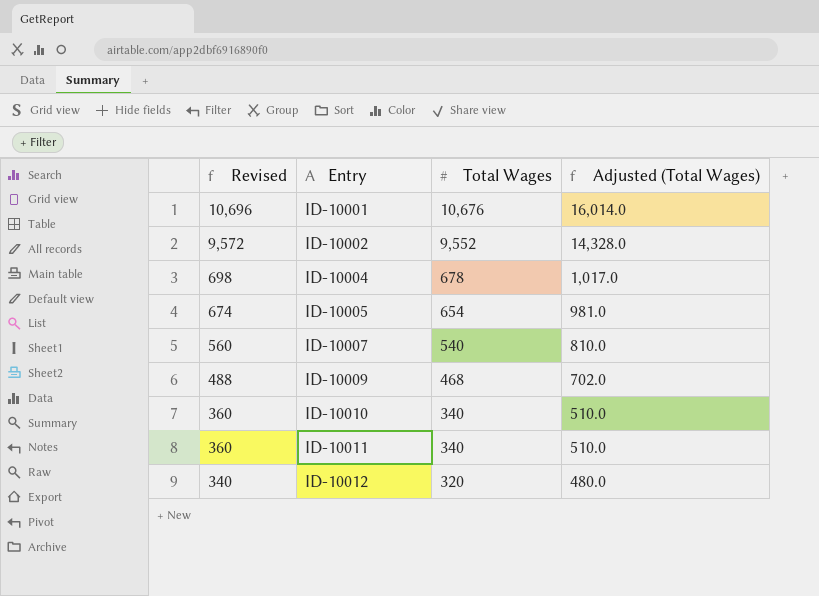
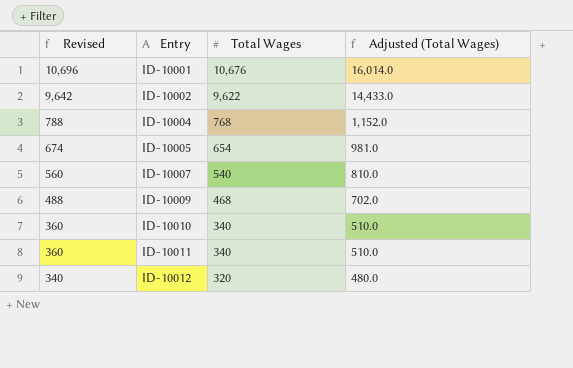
ID-10002 | Revised: 9,572 -> 9,642
ID-10002 | Total Wages: 9,552 -> 9,622
ID-10002 | Adjusted (Total Wages): 14,328.0 -> 14,433.0
ID-10004 | Revised: 698 -> 788
ID-10004 | Total Wages: 678 -> 768
ID-10004 | Adjusted (Total Wages): 1,017.0 -> 1,152.0

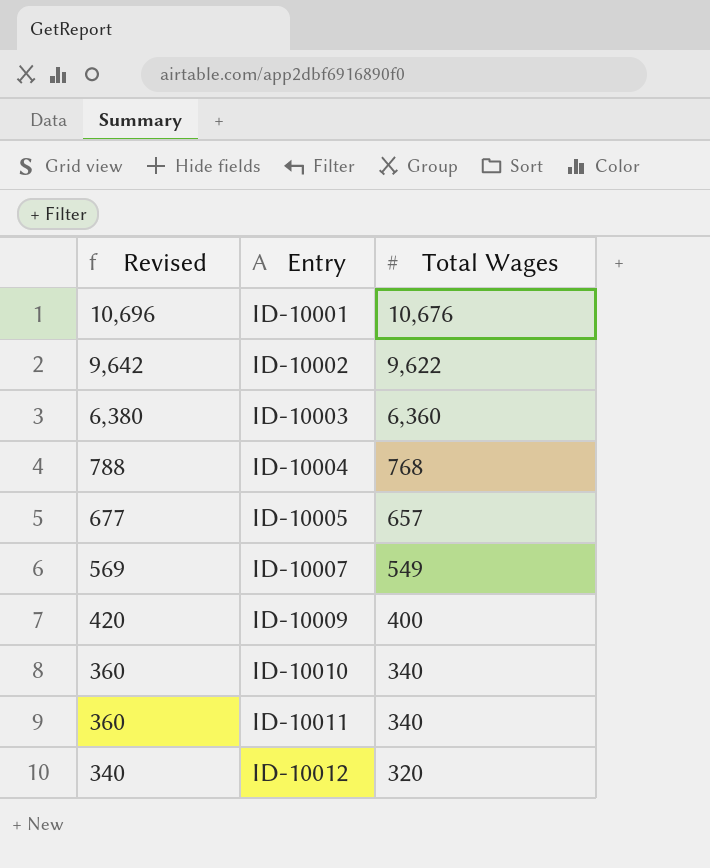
column Adjusted (Total Wages) | formula: [Total Wages] * 1.5 -> none
row ID-10003: none -> 6,380 | 6,360
ID-10005 | Revised: 674 -> 677
ID-10005 | Total Wages: 654 -> 657
ID-10007 | Revised: 560 -> 569
ID-10007 | Total Wages: 540 -> 549
ID-10009 | Revised: 488 -> 420
ID-10009 | Total Wages: 468 -> 400

